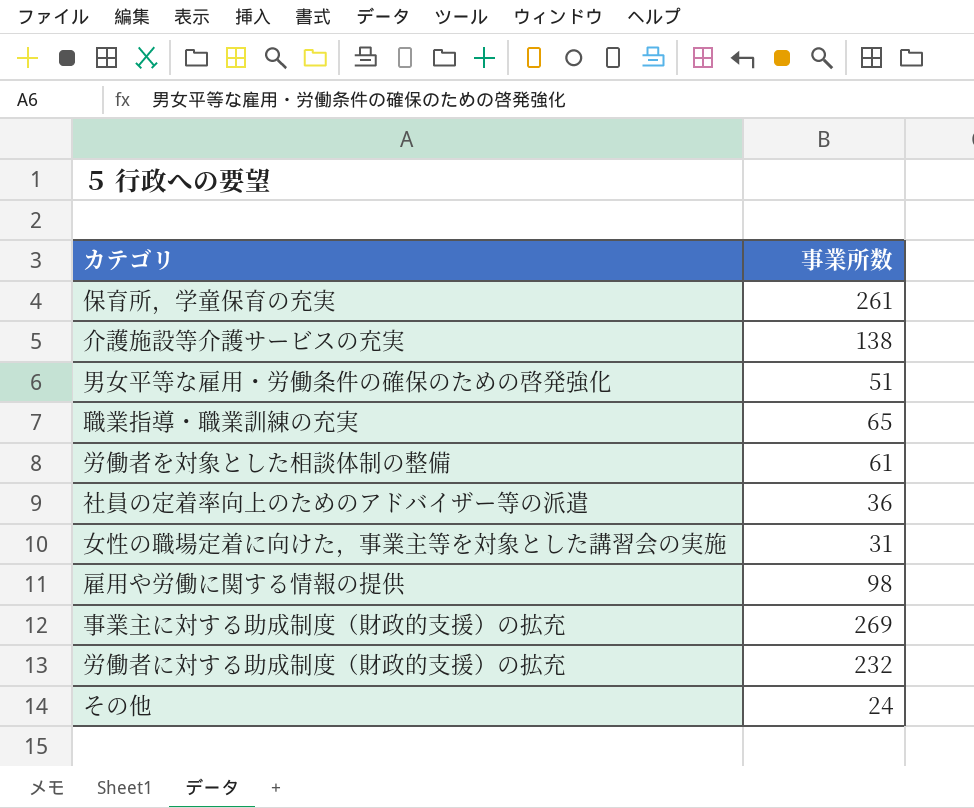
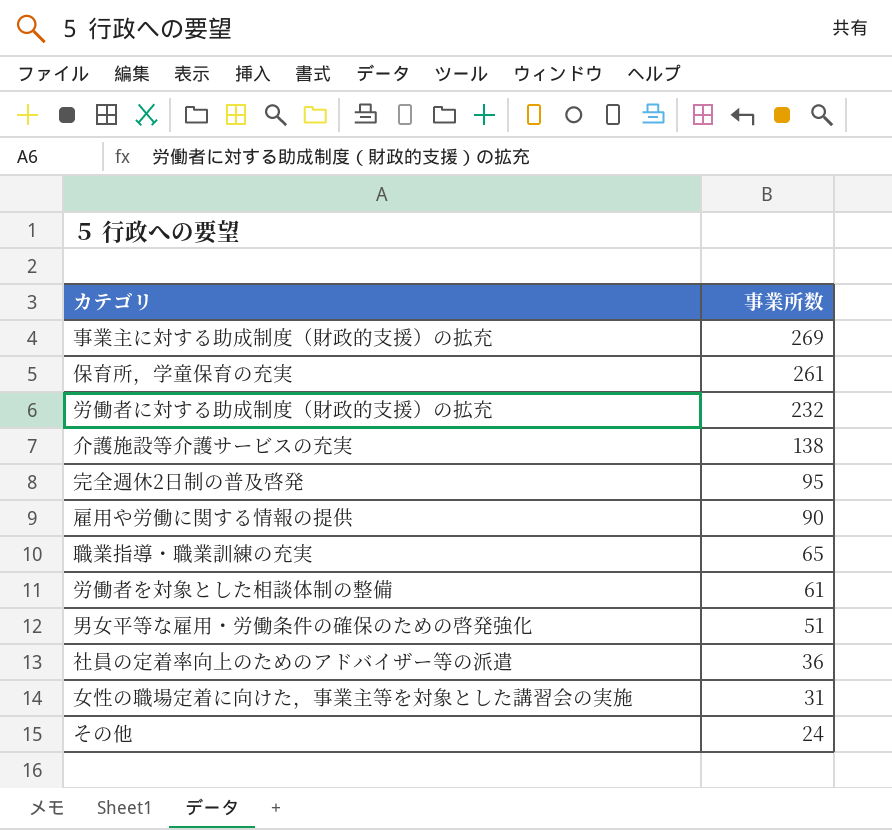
row order: none -> 事業所数 descending
row 完全週休2日制の普及啓発: none -> 95
雇用や労働に関する情報の提供 | 事業所数: 98 -> 90

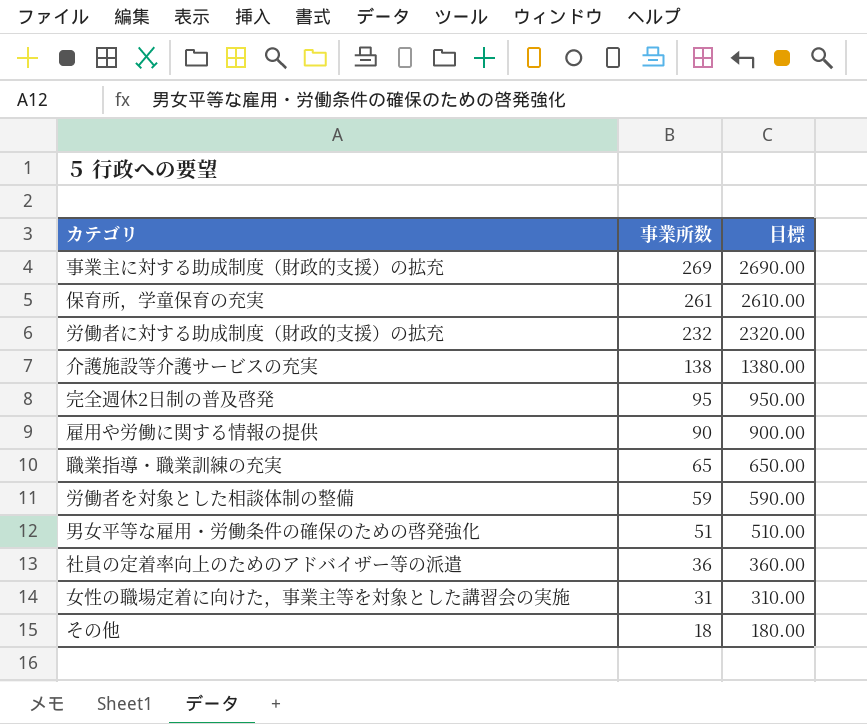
column 目標 | formula: none -> [事業所数] * 10
労働者を対象とした相談体制の整備 | 事業所数: 61 -> 59
その他 | 事業所数: 24 -> 18

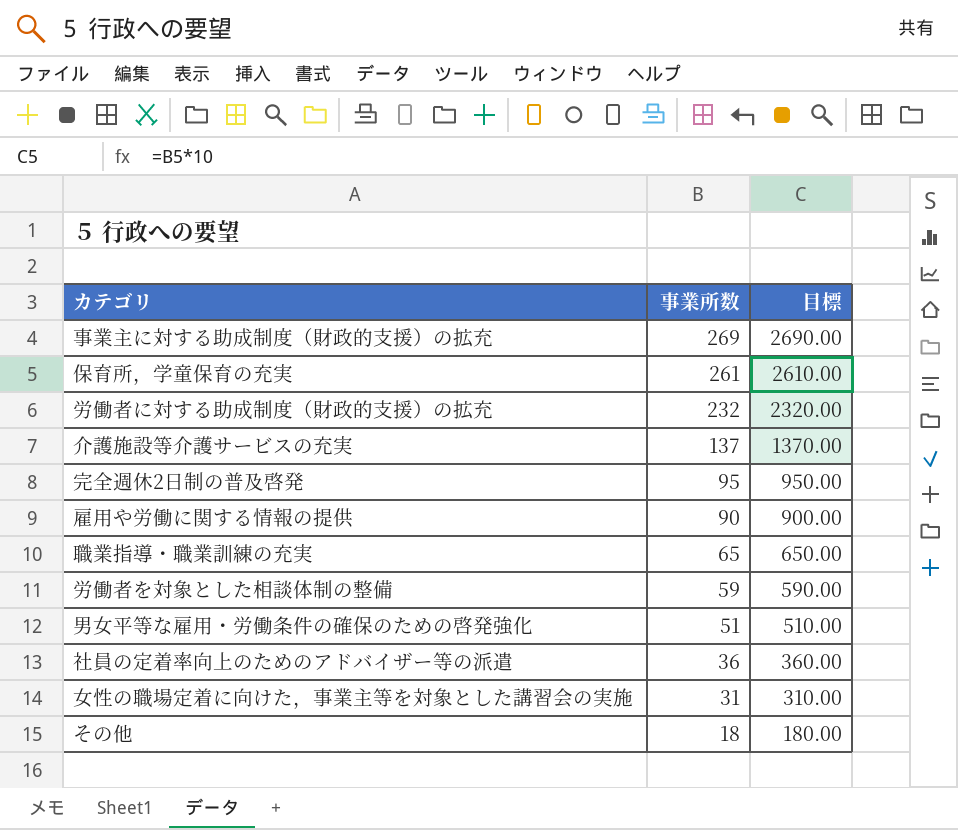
介護施設等介護サービスの充実 | 事業所数: 138 -> 137
介護施設等介護サービスの充実 | 目標: 1380.00 -> 1370.00

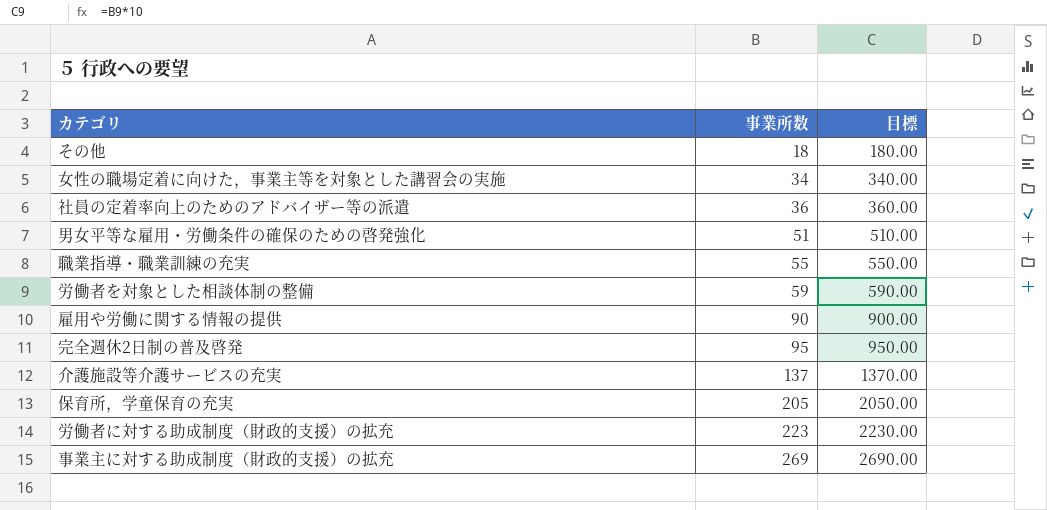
row order: 事業所数 descending -> 事業所数 ascending
女性の職場定着に向けた，事業主等を対象とした講習会の実施 | 事業所数: 31 -> 34
女性の職場定着に向けた，事業主等を対象とした講習会の実施 | 目標: 310.00 -> 340.00
職業指導・職業訓練の充実 | 事業所数: 65 -> 55
職業指導・職業訓練の充実 | 目標: 650.00 -> 550.00
保育所，学童保育の充実 | 事業所数: 261 -> 205
保育所，学童保育の充実 | 目標: 2610.00 -> 2050.00
労働者に対する助成制度（財政的支援）の拡充 | 事業所数: 232 -> 223
労働者に対する助成制度（財政的支援）の拡充 | 目標: 2320.00 -> 2230.00

